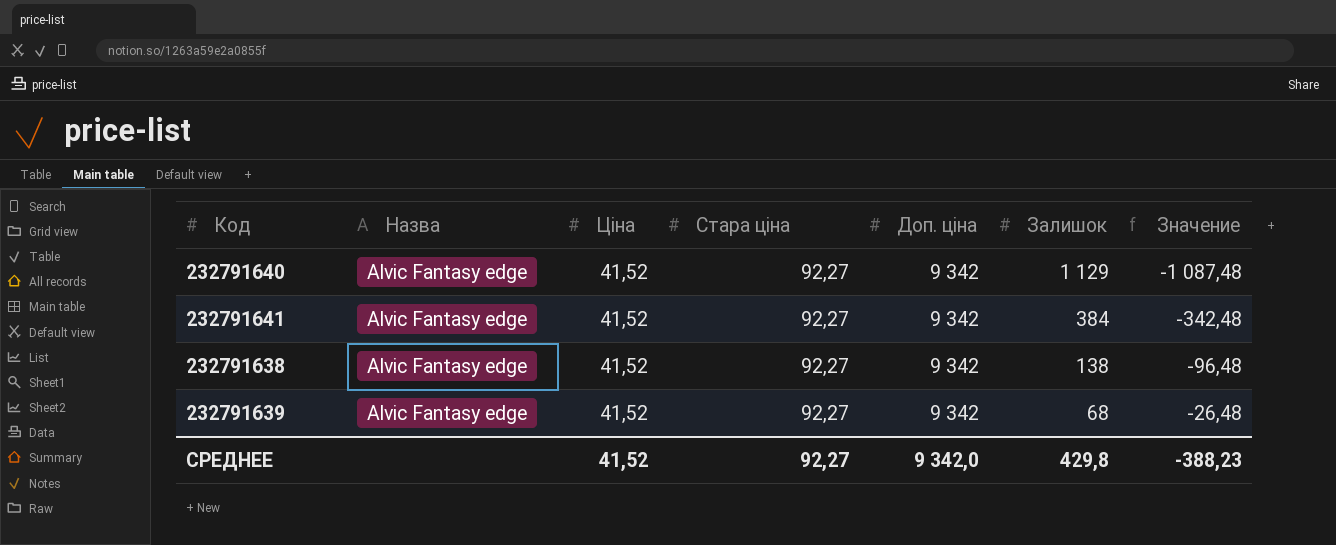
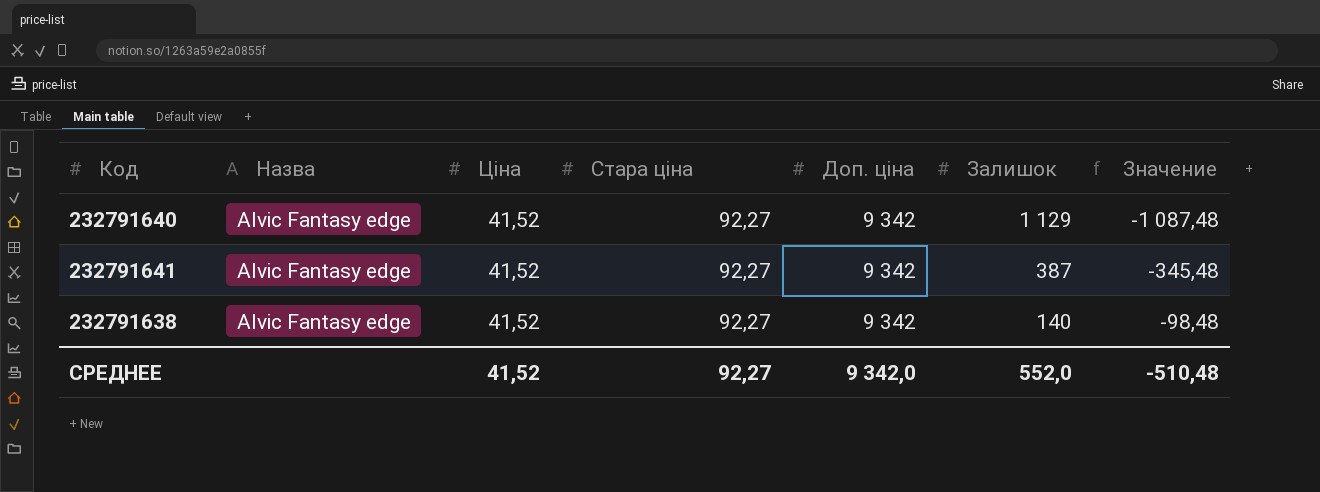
row 232791639: Alvic Fantasy edge | 41,52 | 92,27 | 9 342 | 68 | -26,48 -> none
232791641 | Залишок: 384 -> 387
232791641 | Значение: -342,48 -> -345,48
232791638 | Залишок: 138 -> 140
232791638 | Значение: -96,48 -> -98,48
СРЕДНЕЕ | Залишок: 429,8 -> 552,0
СРЕДНЕЕ | Значение: -388,23 -> -510,48

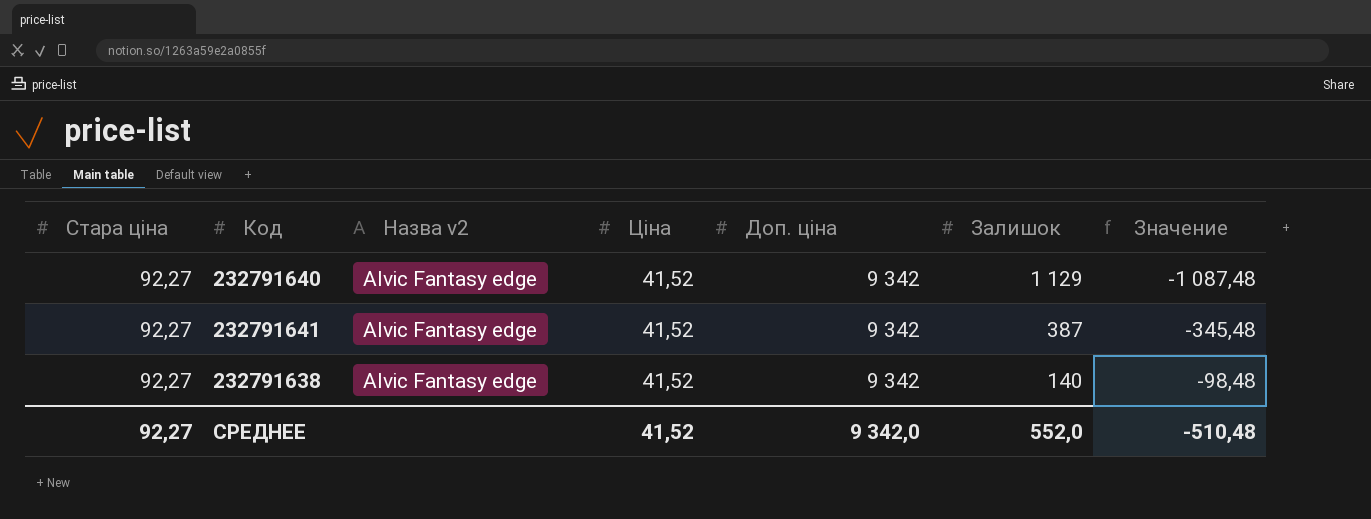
column Стара ціна | position: 4 -> 1
column name: Назва -> Назва v2

